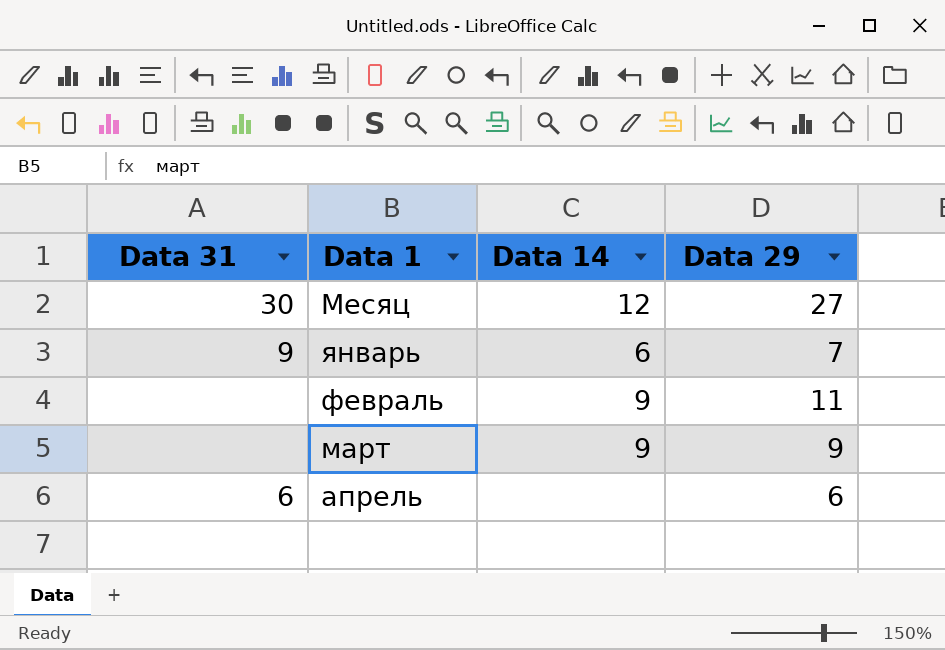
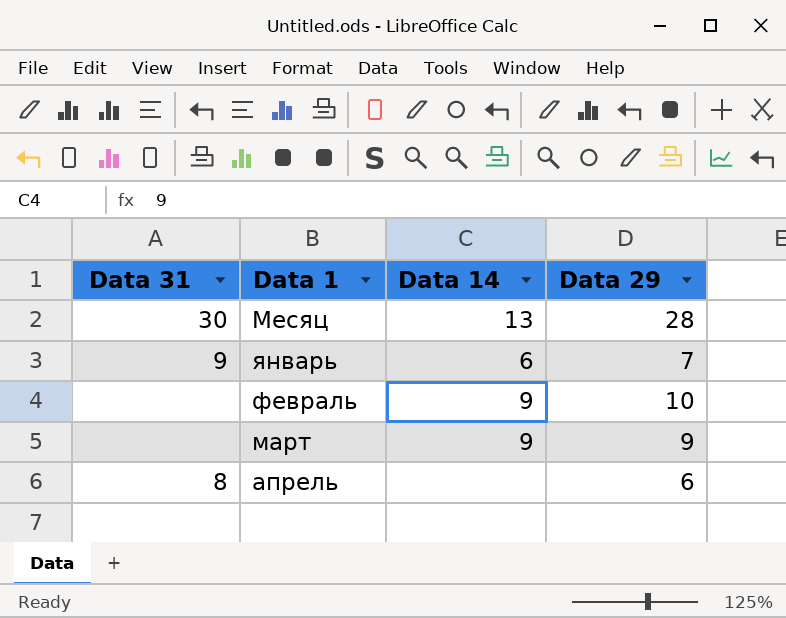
Месяц | Data 14: 12 -> 13
Месяц | Data 29: 27 -> 28
февраль | Data 29: 11 -> 10
апрель | Data 31: 6 -> 8

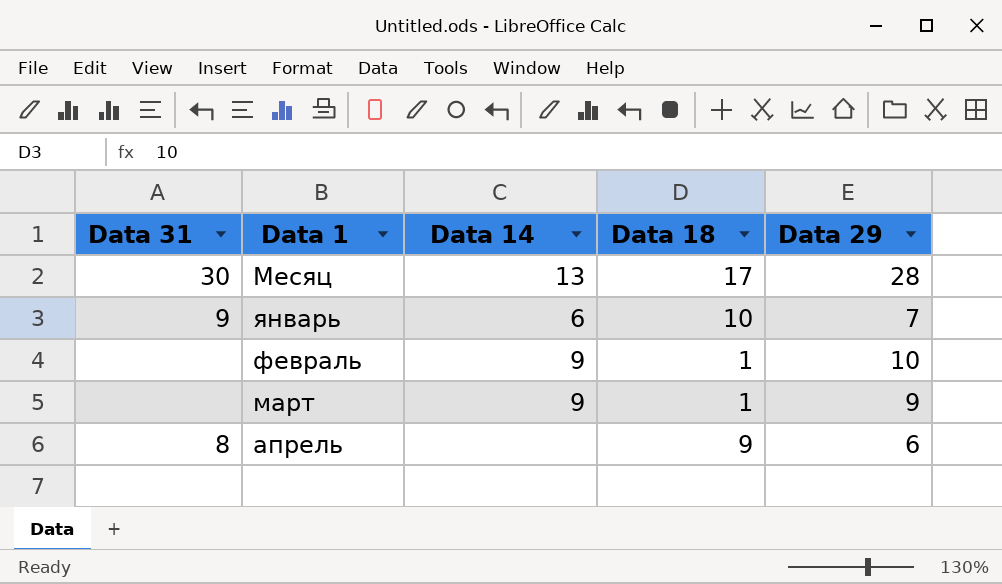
column Data 18 | position: none -> 4

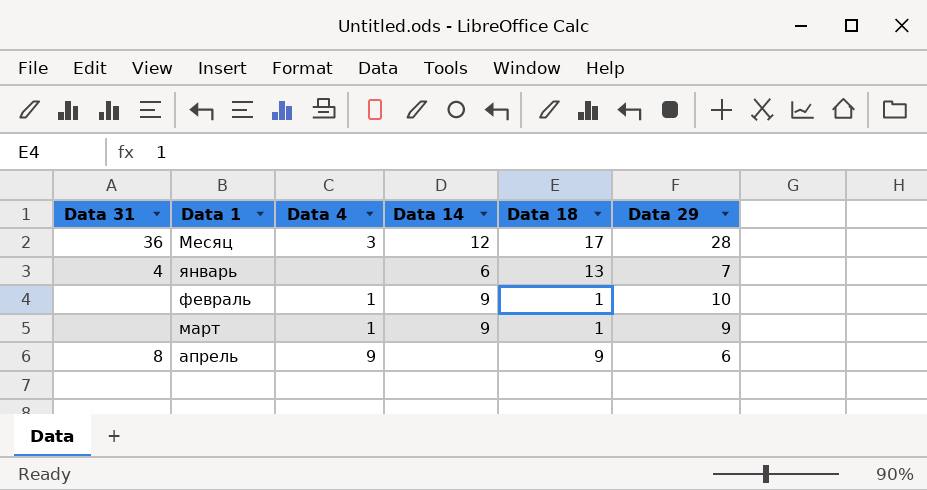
column Data 4 | position: none -> 3
Месяц | Data 31: 30 -> 36
Месяц | Data 14: 13 -> 12
январь | Data 31: 9 -> 4
январь | Data 18: 10 -> 13

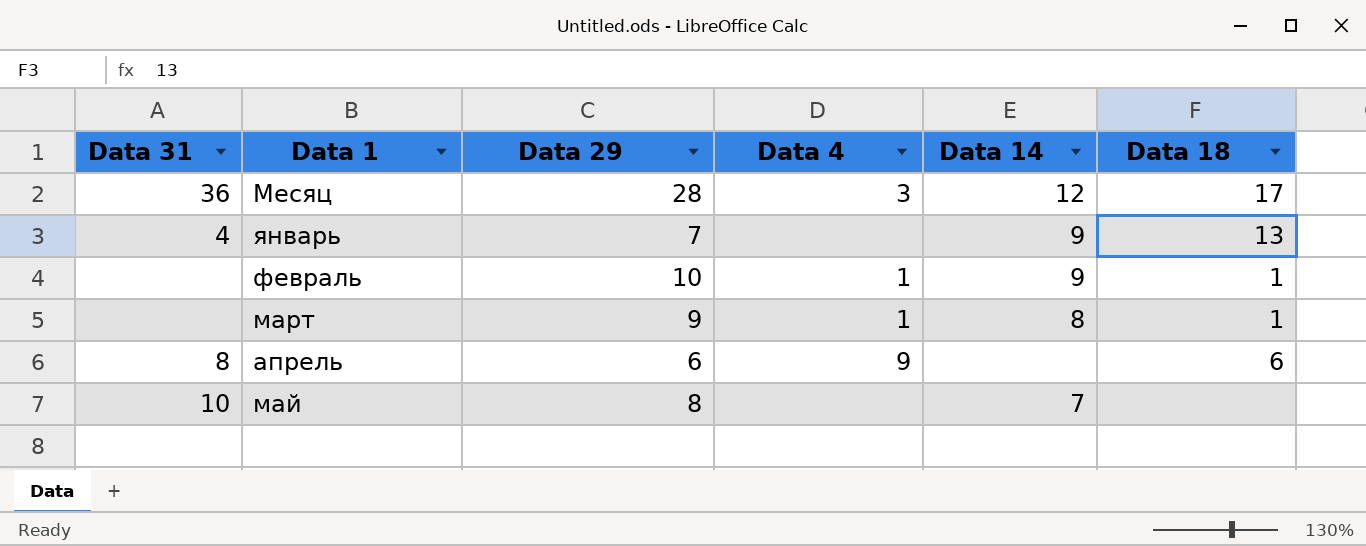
column Data 29 | position: 6 -> 3
январь | Data 14: 6 -> 9
март | Data 14: 9 -> 8
апрель | Data 18: 9 -> 6
row май: none -> 10 | 8 | none | 7 | none

